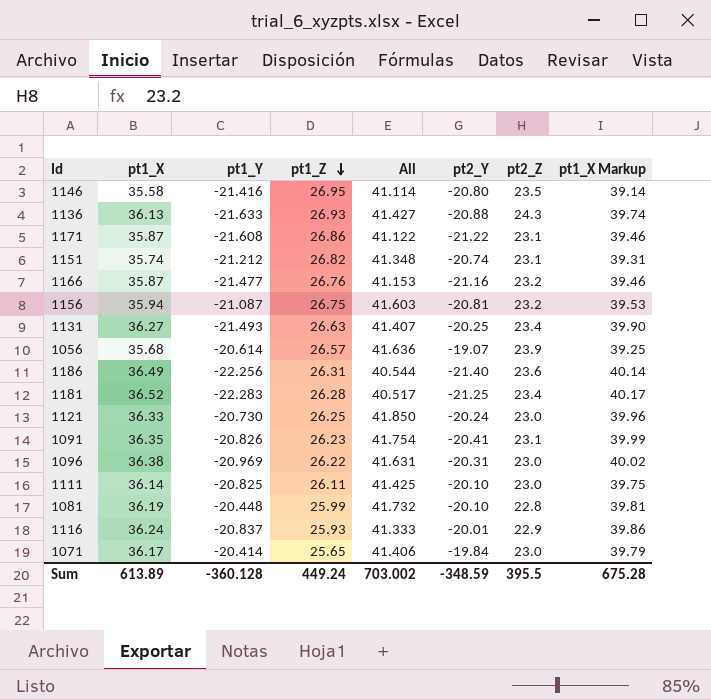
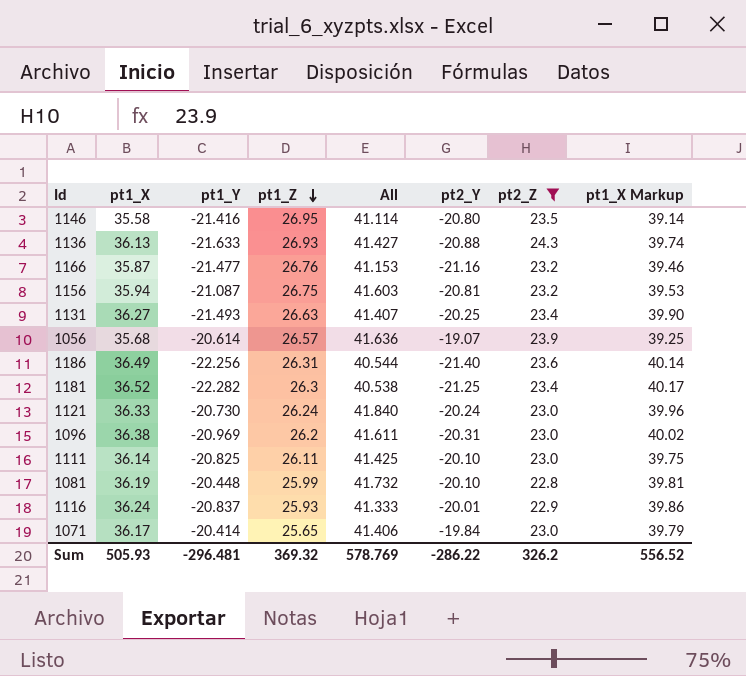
filter: none -> pt2_Z != 23.1
1181 | pt1_Y: -22.283 -> -22.282
1181 | pt1_Z: 26.28 -> 26.3
1181 | All: 40.517 -> 40.538
1121 | pt1_Z: 26.25 -> 26.24
1121 | All: 41.850 -> 41.840
1096 | pt1_Z: 26.22 -> 26.2
1096 | All: 41.631 -> 41.611
Sum | pt1_X: 613.89 -> 505.93
Sum | pt1_Y: -360.128 -> -296.481
Sum | pt1_Z: 449.24 -> 369.32
Sum | All: 703.002 -> 578.769
Sum | pt2_Y: -348.59 -> -286.22
Sum | pt2_Z: 395.5 -> 326.2
Sum | pt1_X Markup: 675.28 -> 556.52

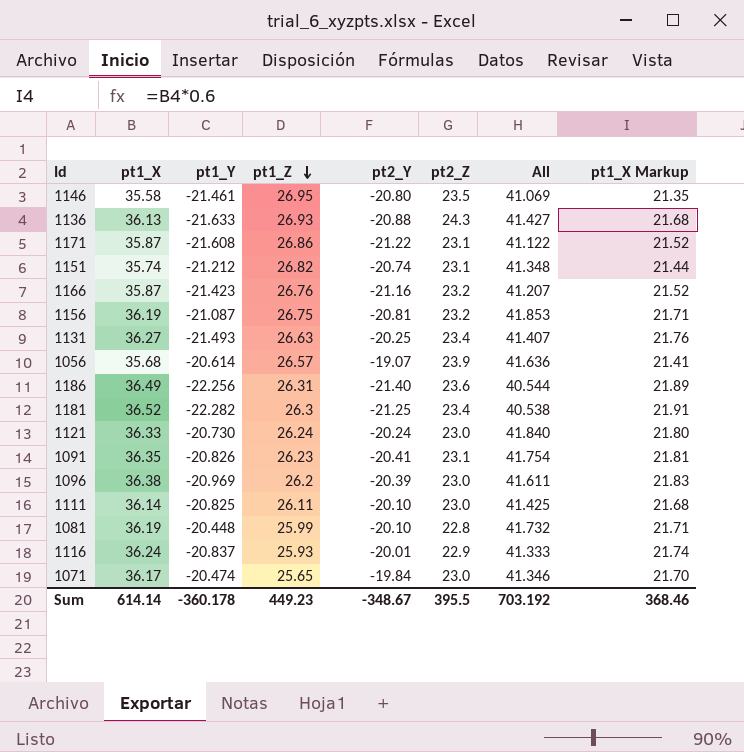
filter: pt2_Z != 23.1 -> none
column All | position: 5 -> 7
column pt1_X Markup | formula: [pt1_X] * 1.1 -> [pt1_X] * 0.6
1146 | pt1_Y: -21.416 -> -21.461
1146 | All: 41.114 -> 41.069
1166 | pt1_Y: -21.477 -> -21.423
1166 | All: 41.153 -> 41.207
1156 | pt1_X: 35.94 -> 36.19
1156 | All: 41.603 -> 41.853
1096 | pt2_Y: -20.31 -> -20.39
1071 | pt1_Y: -20.414 -> -20.474
1071 | All: 41.406 -> 41.346
Sum | pt1_X: 505.93 -> 614.14
Sum | pt1_Y: -296.481 -> -360.178
Sum | pt1_Z: 369.32 -> 449.23
Sum | pt2_Y: -286.22 -> -348.67
Sum | pt2_Z: 326.2 -> 395.5
Sum | All: 578.769 -> 703.192
Sum | pt1_X Markup: 556.52 -> 368.46

